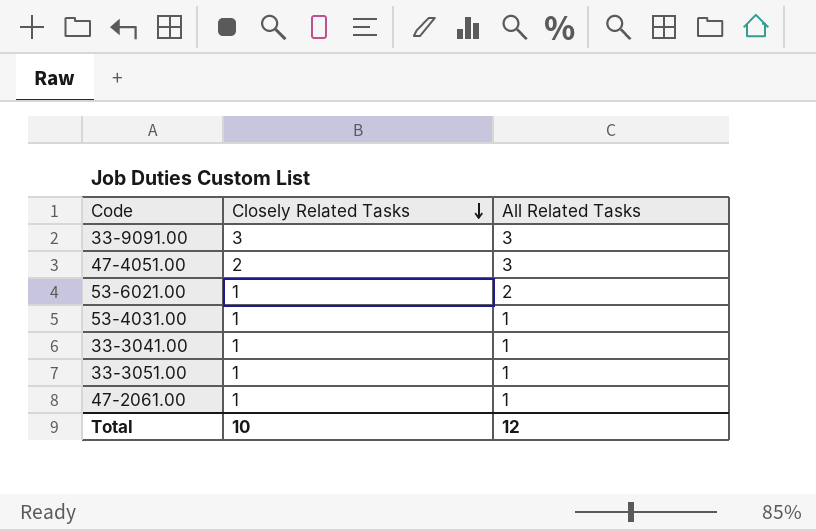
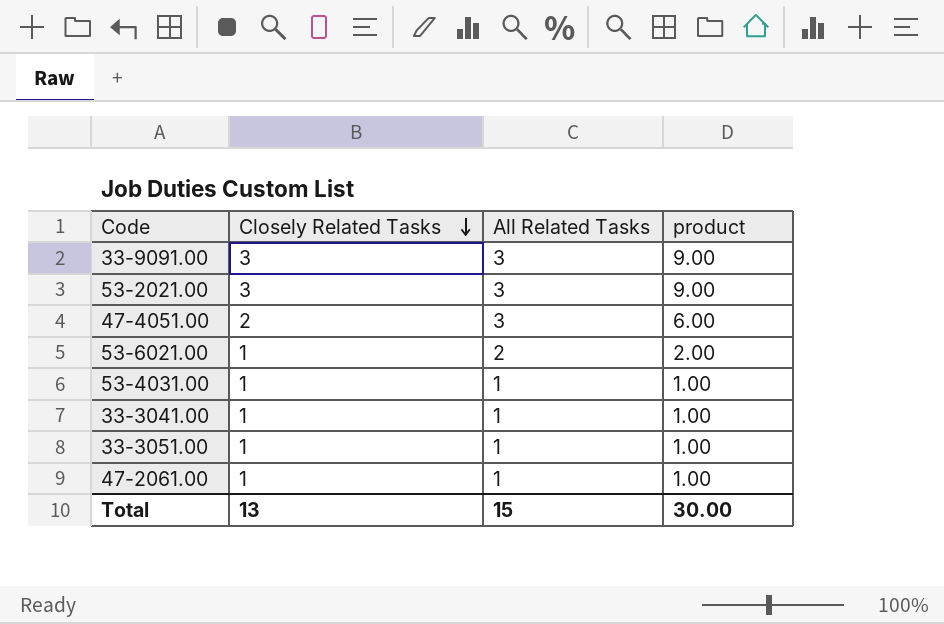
column product | formula: none -> [Closely Related Tasks] * [All Related Tasks]
row 53-2021.00: none -> 3 | 3 | 9.00
Total | Closely Related Tasks: 10 -> 13
Total | All Related Tasks: 12 -> 15

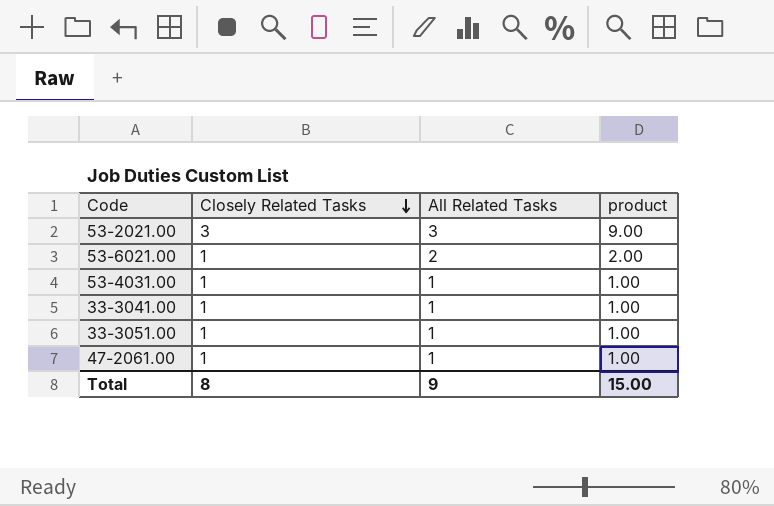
row 33-9091.00: 3 | 3 | 9.00 -> none
row 47-4051.00: 2 | 3 | 6.00 -> none
Total | Closely Related Tasks: 13 -> 8
Total | All Related Tasks: 15 -> 9
Total | product: 30.00 -> 15.00

